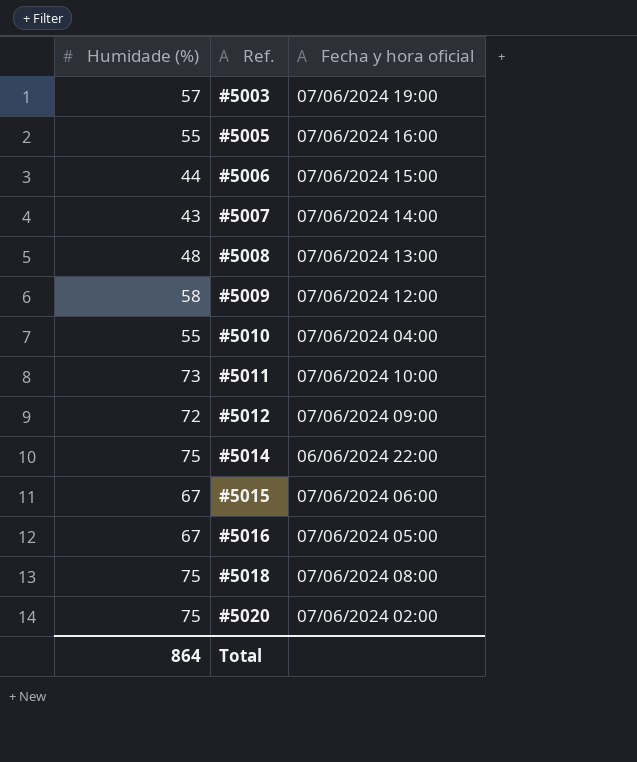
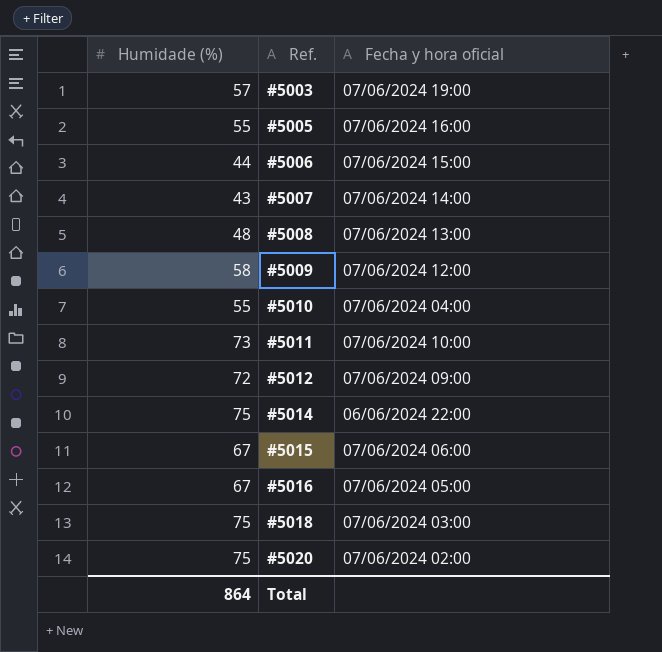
#5018 | Fecha y hora oficial: 07/06/2024 08:00 -> 07/06/2024 03:00

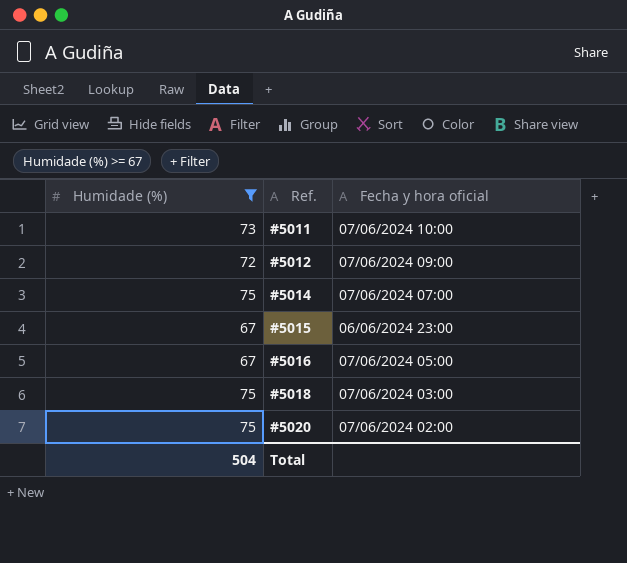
filter: none -> Humidade (%) >= 67
#5014 | Fecha y hora oficial: 06/06/2024 22:00 -> 07/06/2024 07:00
#5015 | Fecha y hora oficial: 07/06/2024 06:00 -> 06/06/2024 23:00
Total | Humidade (%): 864 -> 504

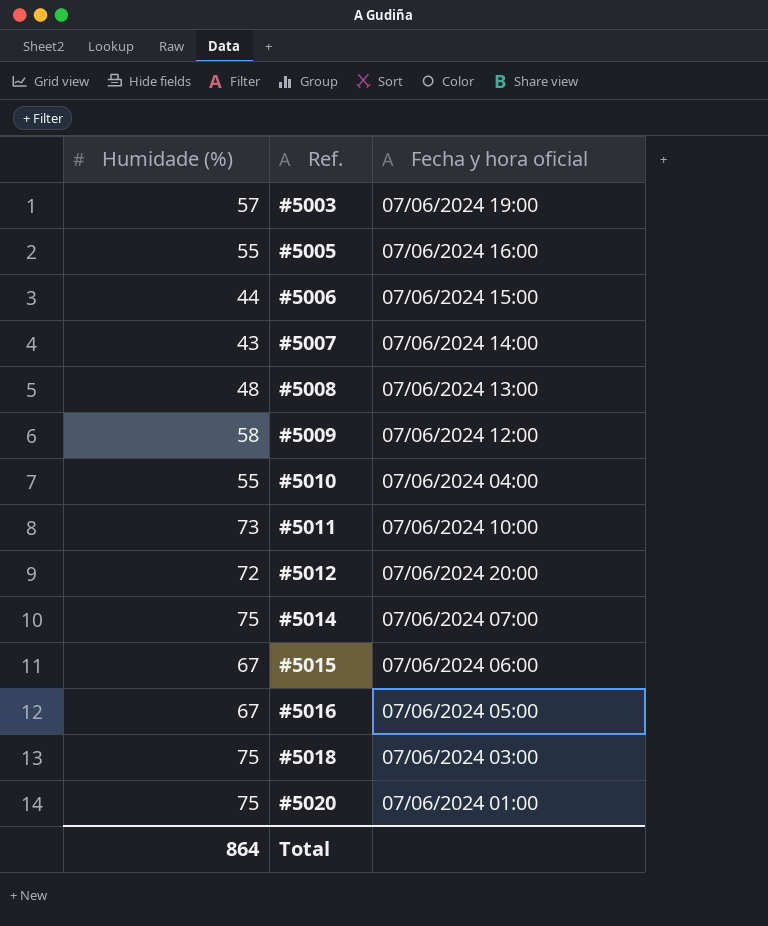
filter: Humidade (%) >= 67 -> none
#5012 | Fecha y hora oficial: 07/06/2024 09:00 -> 07/06/2024 20:00
#5015 | Fecha y hora oficial: 06/06/2024 23:00 -> 07/06/2024 06:00
#5020 | Fecha y hora oficial: 07/06/2024 02:00 -> 07/06/2024 01:00
Total | Humidade (%): 504 -> 864

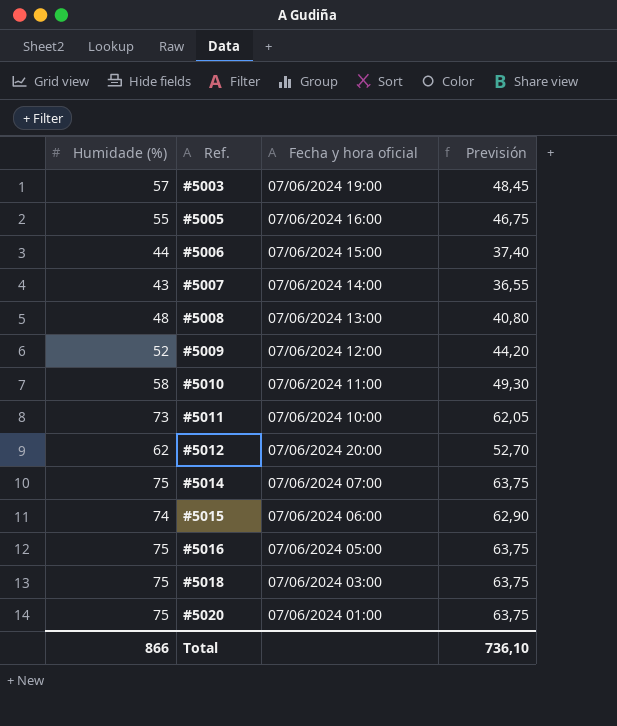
column Previsión | formula: none -> [Humidade (%)] * 0,85
#5009 | Humidade (%): 58 -> 52
#5010 | Humidade (%): 55 -> 58
#5010 | Fecha y hora oficial: 07/06/2024 04:00 -> 07/06/2024 11:00
#5012 | Humidade (%): 72 -> 62
#5015 | Humidade (%): 67 -> 74
#5016 | Humidade (%): 67 -> 75
Total | Humidade (%): 864 -> 866

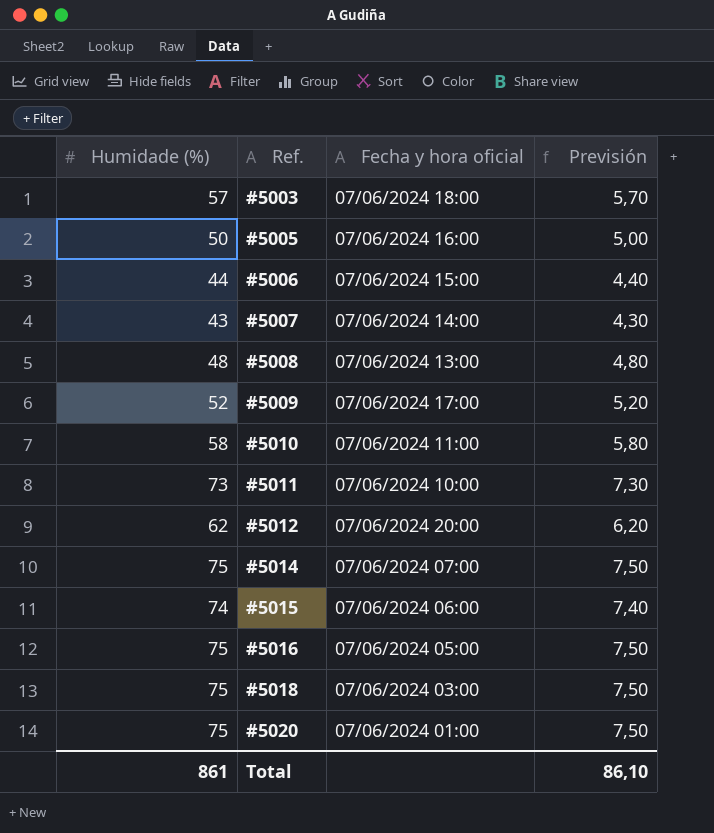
column Previsión | formula: [Humidade (%)] * 0,85 -> [Humidade (%)] * 0,1
#5003 | Fecha y hora oficial: 07/06/2024 19:00 -> 07/06/2024 18:00
#5005 | Humidade (%): 55 -> 50
#5009 | Fecha y hora oficial: 07/06/2024 12:00 -> 07/06/2024 17:00
Total | Humidade (%): 866 -> 861
Total | Previsión: 736,10 -> 86,10

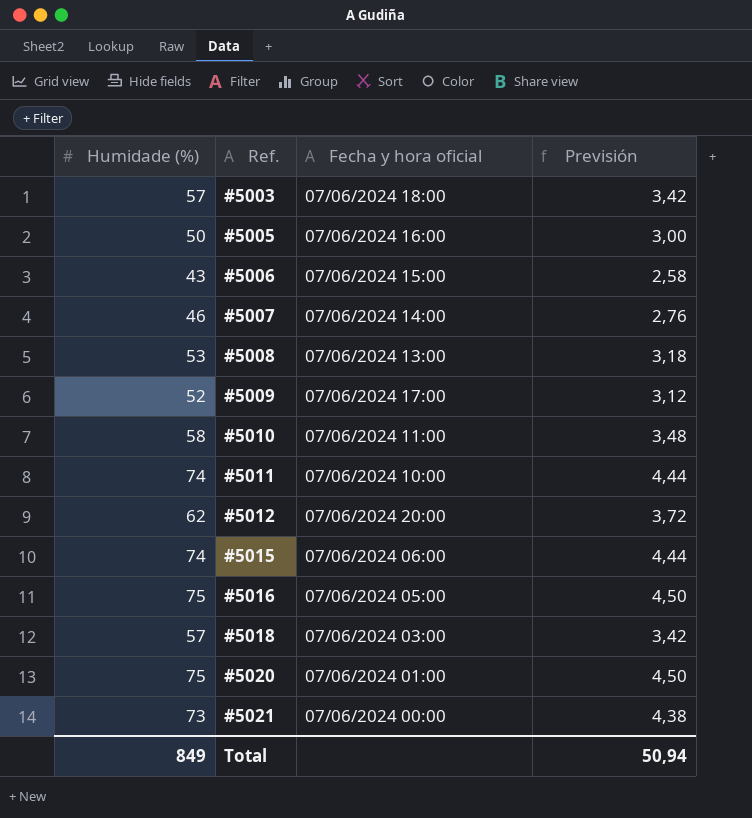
column Previsión | formula: [Humidade (%)] * 0,1 -> [Humidade (%)] * 0,06
row #5014: 75 | 07/06/2024 07:00 | 7,50 -> none
#5006 | Humidade (%): 44 -> 43
#5007 | Humidade (%): 43 -> 46
#5008 | Humidade (%): 48 -> 53
#5011 | Humidade (%): 73 -> 74
#5018 | Humidade (%): 75 -> 57
row #5021: none -> 73 | 07/06/2024 00:00 | 4,38
Total | Humidade (%): 861 -> 849
Total | Previsión: 86,10 -> 50,94

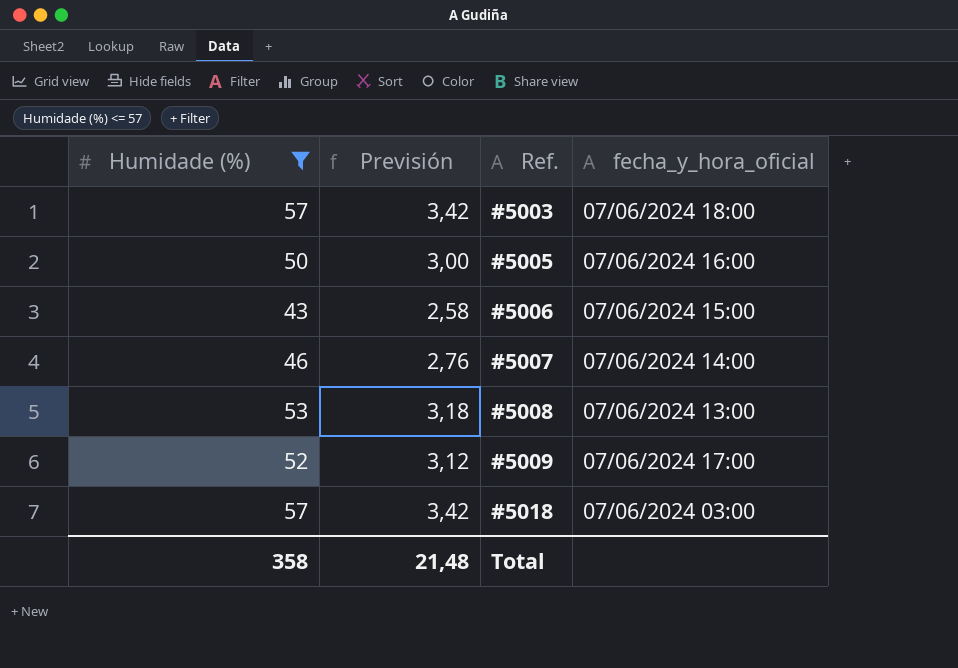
filter: none -> Humidade (%) <= 57
column Previsión | position: 4 -> 2
column name: Fecha y hora oficial -> fecha_y_hora_oficial
Total | Humidade (%): 849 -> 358
Total | Previsión: 50,94 -> 21,48

